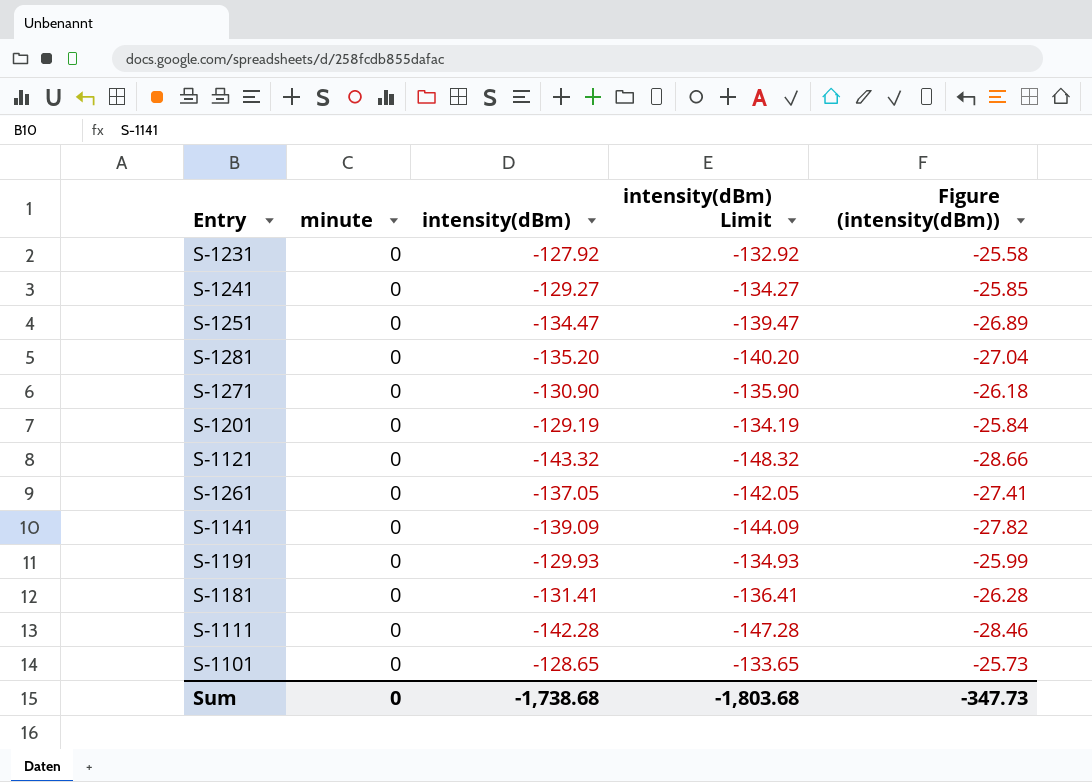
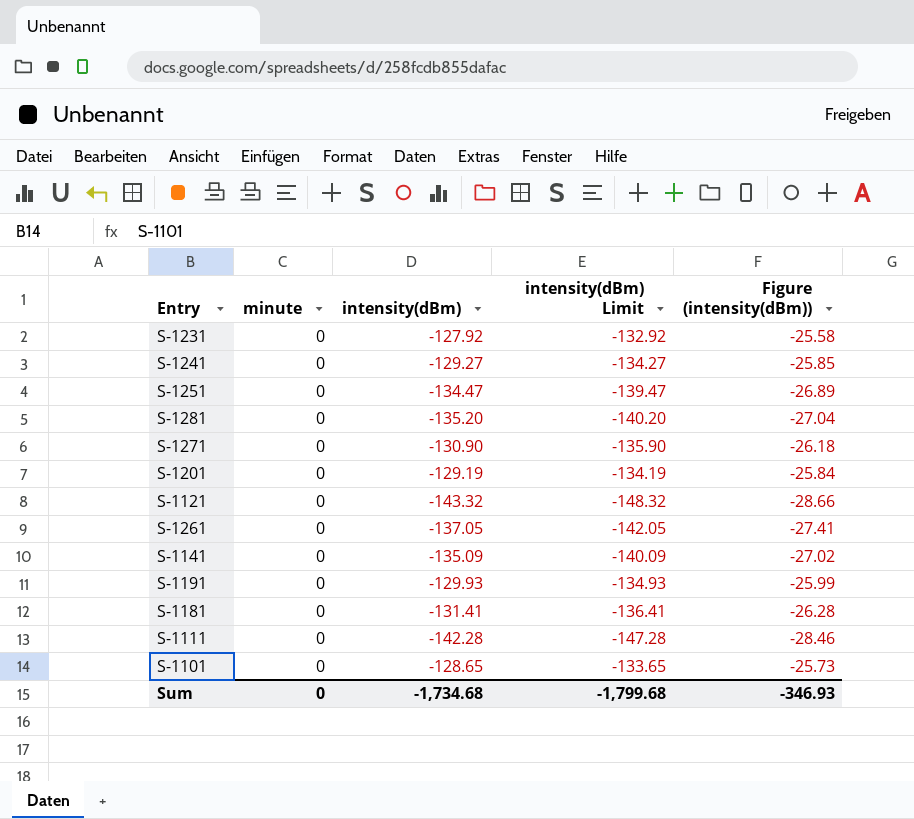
S-1141 | intensity(dBm): -139.09 -> -135.09
S-1141 | intensity(dBm) Limit: -144.09 -> -140.09
S-1141 | Figure (intensity(dBm)): -27.82 -> -27.02
Sum | intensity(dBm): -1,738.68 -> -1,734.68
Sum | intensity(dBm) Limit: -1,803.68 -> -1,799.68
Sum | Figure (intensity(dBm)): -347.73 -> -346.93

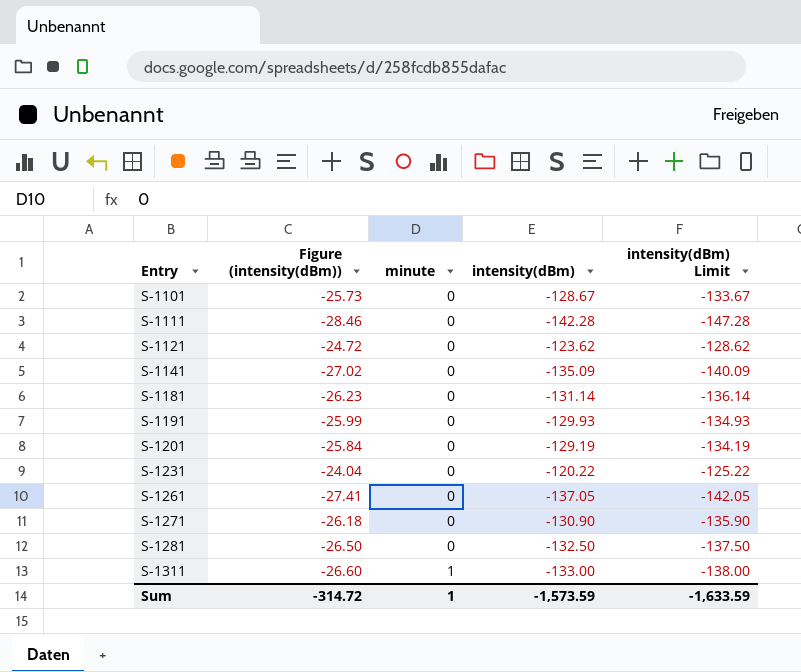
row order: none -> Entry ascending
column Figure (intensity(dBm)) | position: 5 -> 2
row S-1241: 0 | -129.27 | -134.27 | -25.85 -> none
row S-1251: 0 | -134.47 | -139.47 | -26.89 -> none
S-1101 | intensity(dBm): -128.65 -> -128.67
S-1101 | intensity(dBm) Limit: -133.65 -> -133.67
S-1121 | Figure (intensity(dBm)): -28.66 -> -24.72
S-1121 | intensity(dBm): -143.32 -> -123.62
S-1121 | intensity(dBm) Limit: -148.32 -> -128.62
S-1181 | Figure (intensity(dBm)): -26.28 -> -26.23
S-1181 | intensity(dBm): -131.41 -> -131.14
S-1181 | intensity(dBm) Limit: -136.41 -> -136.14
S-1231 | Figure (intensity(dBm)): -25.58 -> -24.04
S-1231 | intensity(dBm): -127.92 -> -120.22
S-1231 | intensity(dBm) Limit: -132.92 -> -125.22
S-1281 | Figure (intensity(dBm)): -27.04 -> -26.50
S-1281 | intensity(dBm): -135.20 -> -132.50
S-1281 | intensity(dBm) Limit: -140.20 -> -137.50
row S-1311: none -> -26.60 | 1 | -133.00 | -138.00
Sum | Figure (intensity(dBm)): -346.93 -> -314.72
Sum | minute: 0 -> 1
Sum | intensity(dBm): -1,734.68 -> -1,573.59
Sum | intensity(dBm) Limit: -1,799.68 -> -1,633.59

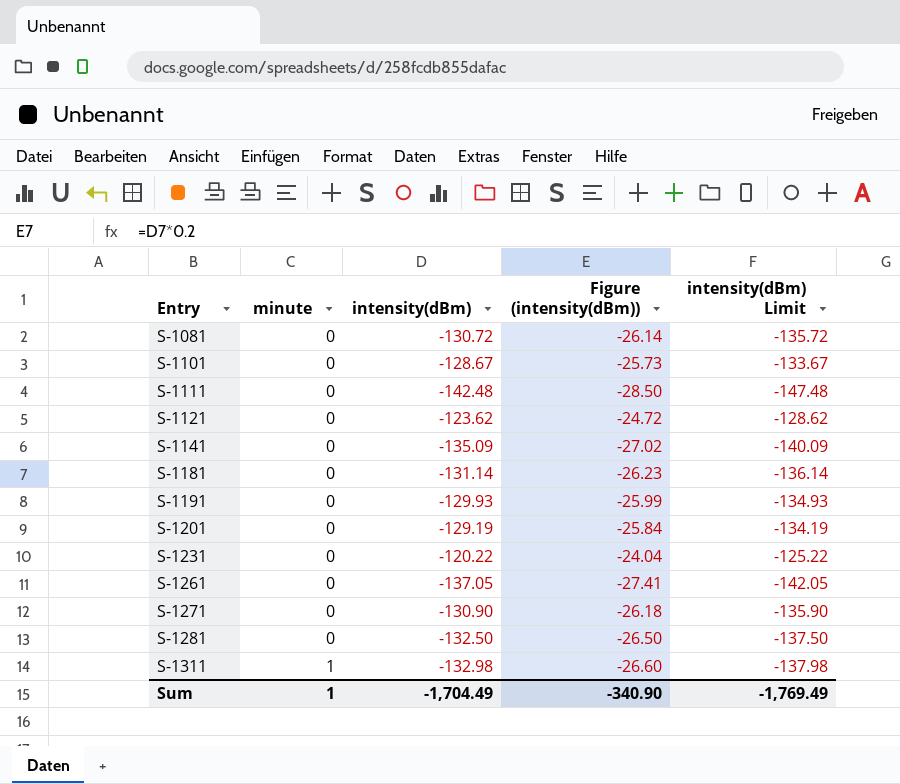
column Figure (intensity(dBm)) | position: 2 -> 4
row S-1081: none -> 0 | -130.72 | -26.14 | -135.72
S-1111 | intensity(dBm): -142.28 -> -142.48
S-1111 | Figure (intensity(dBm)): -28.46 -> -28.50
S-1111 | intensity(dBm) Limit: -147.28 -> -147.48
S-1311 | intensity(dBm): -133.00 -> -132.98
S-1311 | intensity(dBm) Limit: -138.00 -> -137.98
Sum | intensity(dBm): -1,573.59 -> -1,704.49
Sum | Figure (intensity(dBm)): -314.72 -> -340.90
Sum | intensity(dBm) Limit: -1,633.59 -> -1,769.49

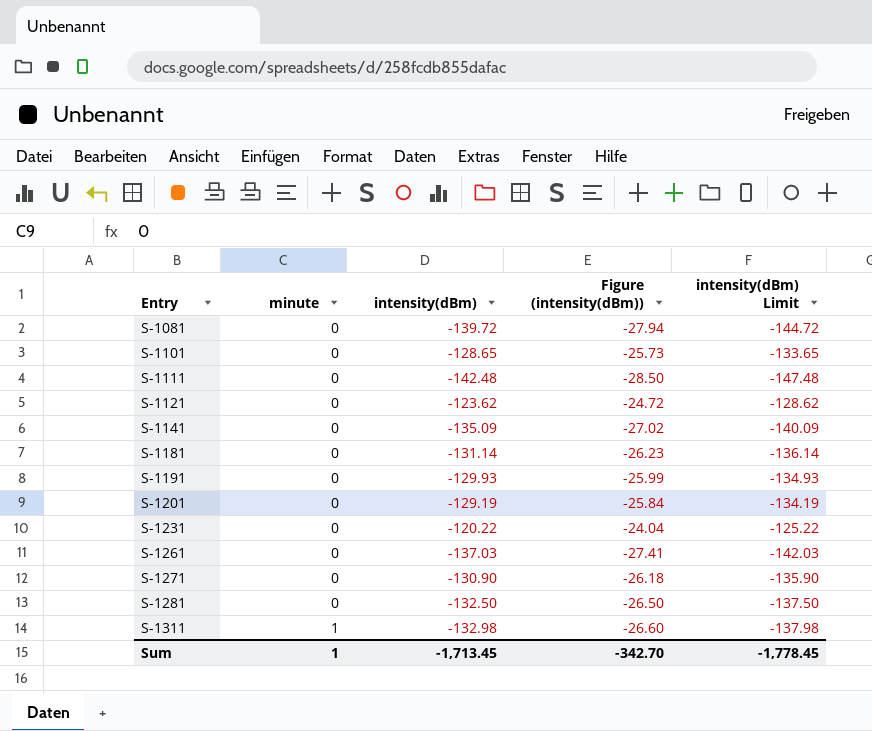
S-1081 | intensity(dBm): -130.72 -> -139.72
S-1081 | Figure (intensity(dBm)): -26.14 -> -27.94
S-1081 | intensity(dBm) Limit: -135.72 -> -144.72
S-1101 | intensity(dBm): -128.67 -> -128.65
S-1101 | intensity(dBm) Limit: -133.67 -> -133.65
S-1261 | intensity(dBm): -137.05 -> -137.03
S-1261 | intensity(dBm) Limit: -142.05 -> -142.03
Sum | intensity(dBm): -1,704.49 -> -1,713.45
Sum | Figure (intensity(dBm)): -340.90 -> -342.70
Sum | intensity(dBm) Limit: -1,769.49 -> -1,778.45

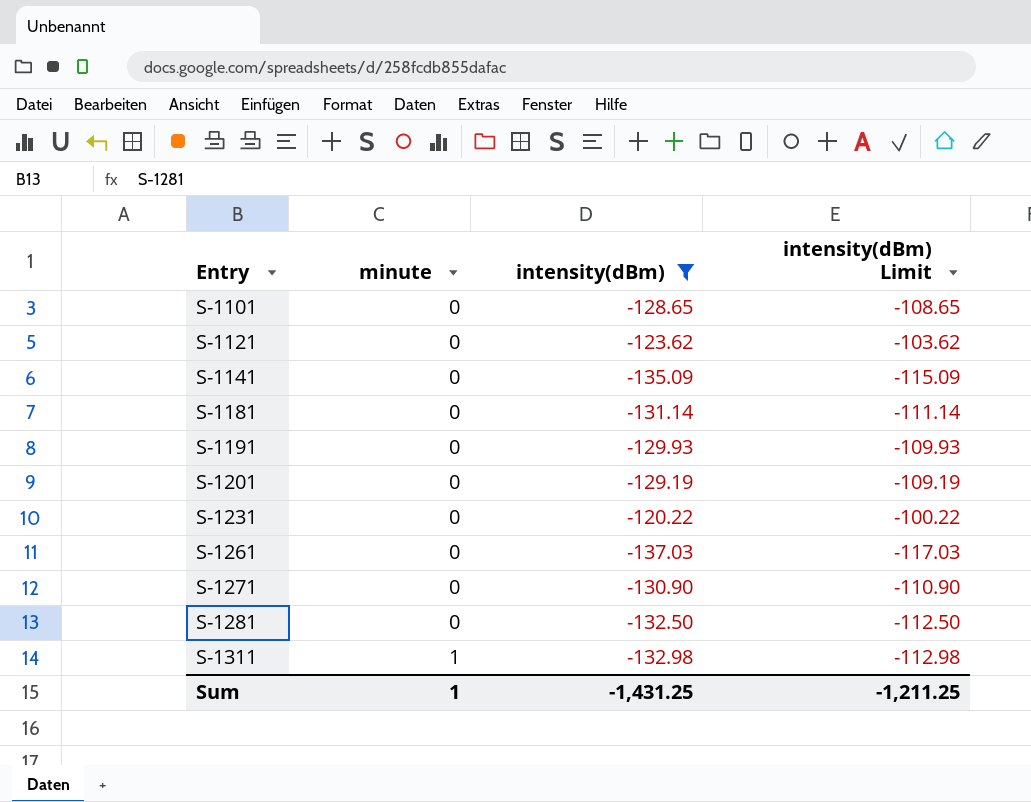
filter: none -> intensity(dBm) >= -137.03
column Figure (intensity(dBm)) | formula: [intensity(dBm)] * 0.2 -> none
column intensity(dBm) Limit | formula: [intensity(dBm)] - 5 -> [intensity(dBm)] + 20
Sum | intensity(dBm): -1,713.45 -> -1,431.25
Sum | intensity(dBm) Limit: -1,778.45 -> -1,211.25

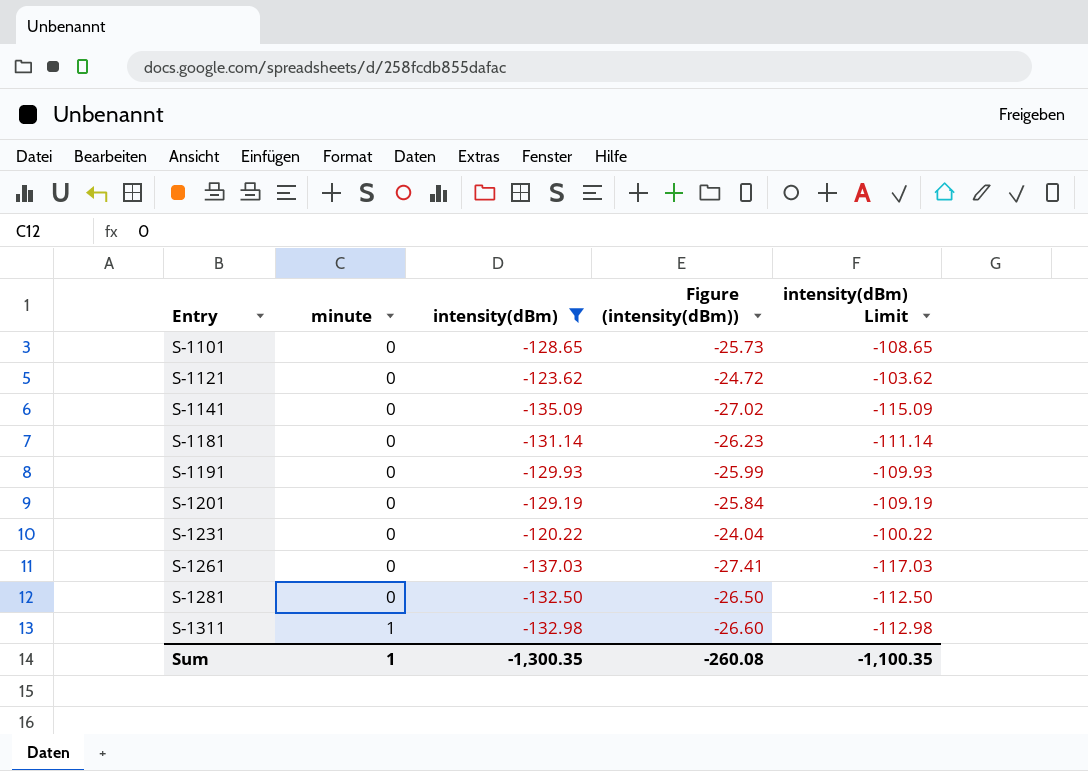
column Figure (intensity(dBm)) | formula: none -> [intensity(dBm)] * 0.2
row S-1271: 0 | -130.90 | -110.90 -> none
Sum | intensity(dBm): -1,431.25 -> -1,300.35
Sum | intensity(dBm) Limit: -1,211.25 -> -1,100.35

